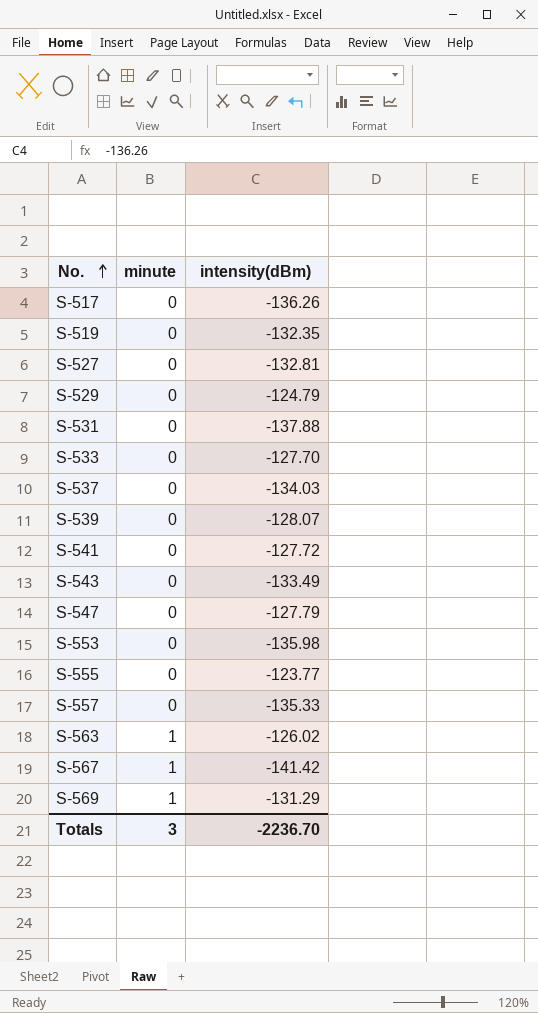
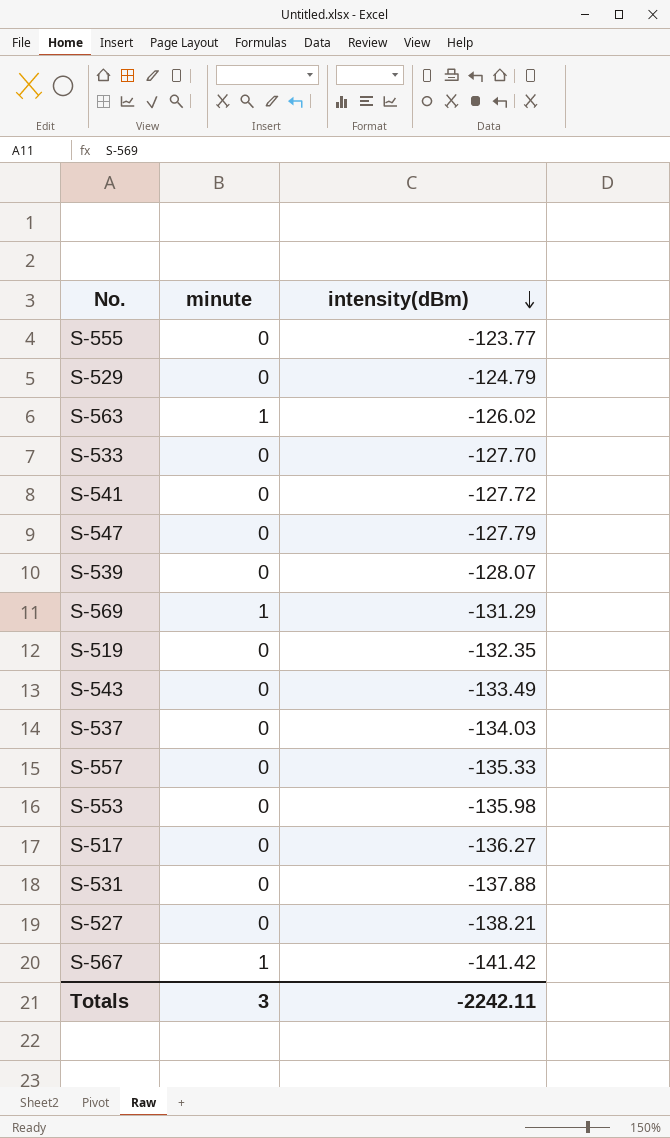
row order: No. ascending -> intensity(dBm) descending
S-517 | intensity(dBm): -136.26 -> -136.27
S-527 | intensity(dBm): -132.81 -> -138.21
Totals | intensity(dBm): -2236.70 -> -2242.11

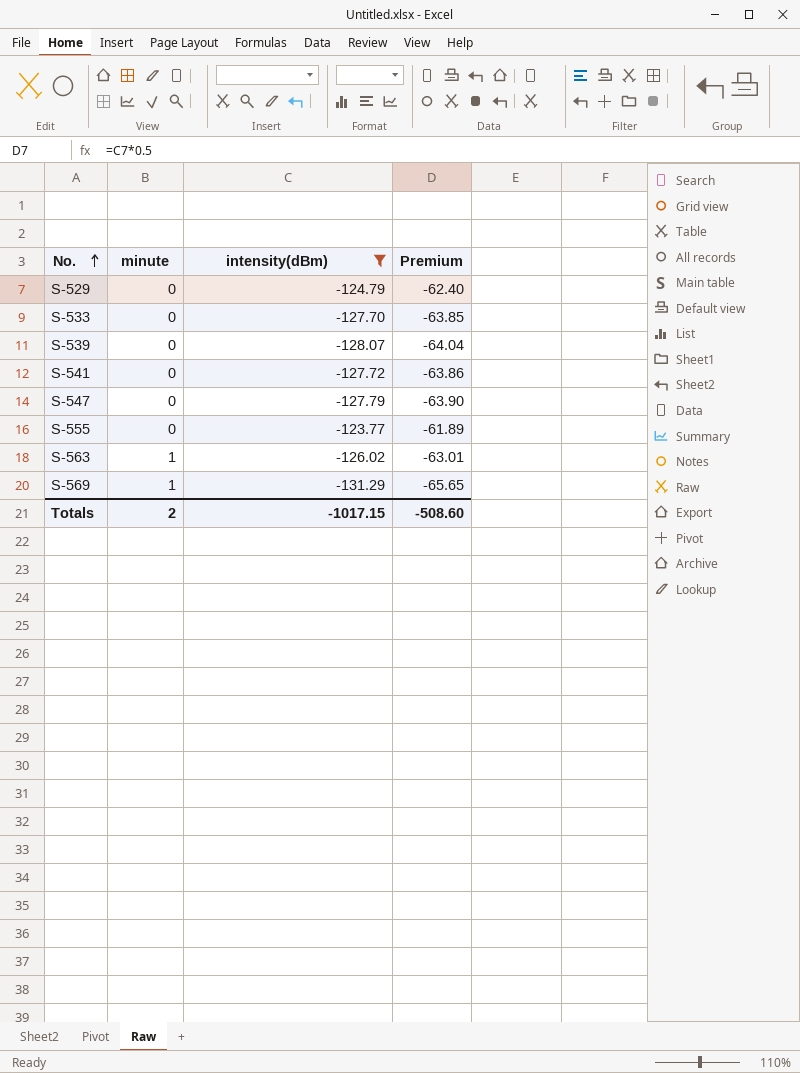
filter: none -> intensity(dBm) >= -131.29
row order: intensity(dBm) descending -> No. ascending
column Premium | formula: none -> [intensity(dBm)] * 0.5
Totals | minute: 3 -> 2
Totals | intensity(dBm): -2242.11 -> -1017.15

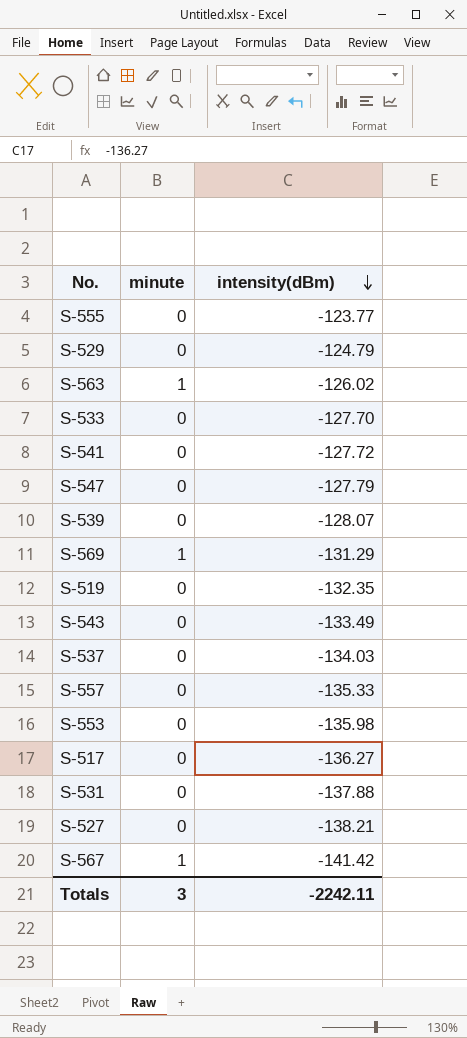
filter: intensity(dBm) >= -131.29 -> none
row order: No. ascending -> intensity(dBm) descending
column Premium | formula: [intensity(dBm)] * 0.5 -> none
Totals | minute: 2 -> 3
Totals | intensity(dBm): -1017.15 -> -2242.11

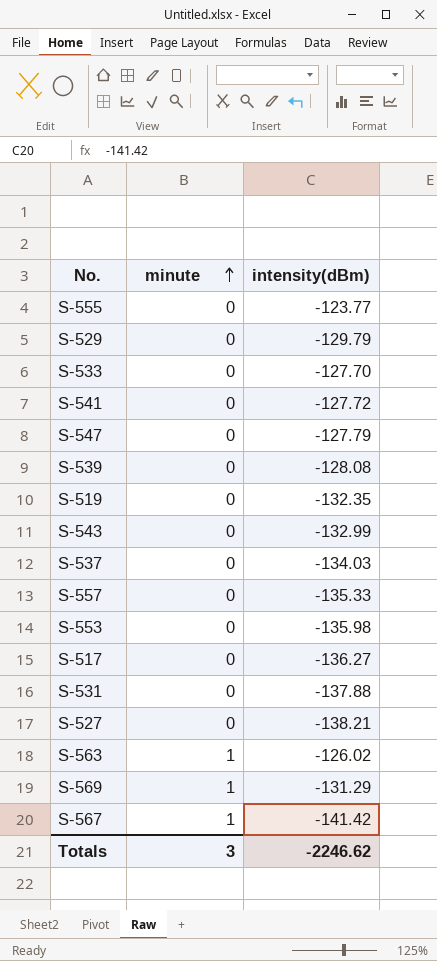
row order: intensity(dBm) descending -> minute ascending
S-529 | intensity(dBm): -124.79 -> -129.79
S-539 | intensity(dBm): -128.07 -> -128.08
S-543 | intensity(dBm): -133.49 -> -132.99
Totals | intensity(dBm): -2242.11 -> -2246.62

